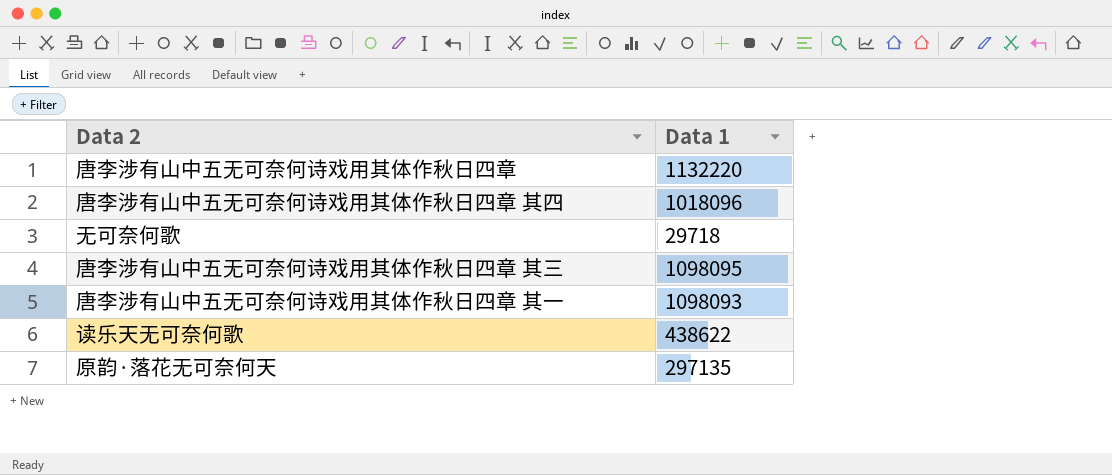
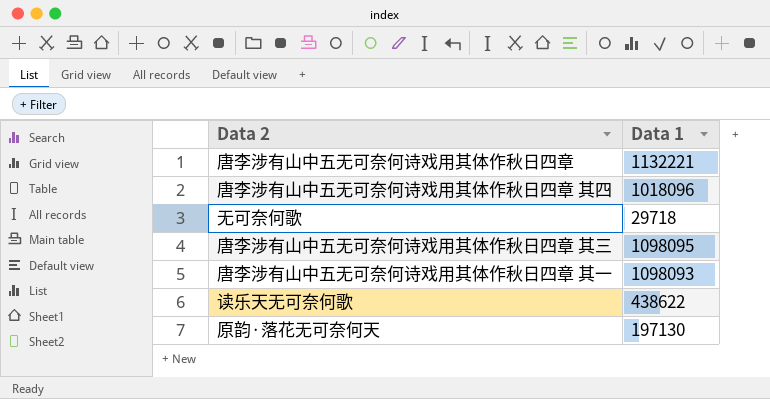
唐李涉有山中五无可奈何诗戏用其体作秋日四章 | Data 1: 1132220 -> 1132221
原韵·落花无可奈何天 | Data 1: 297135 -> 197130

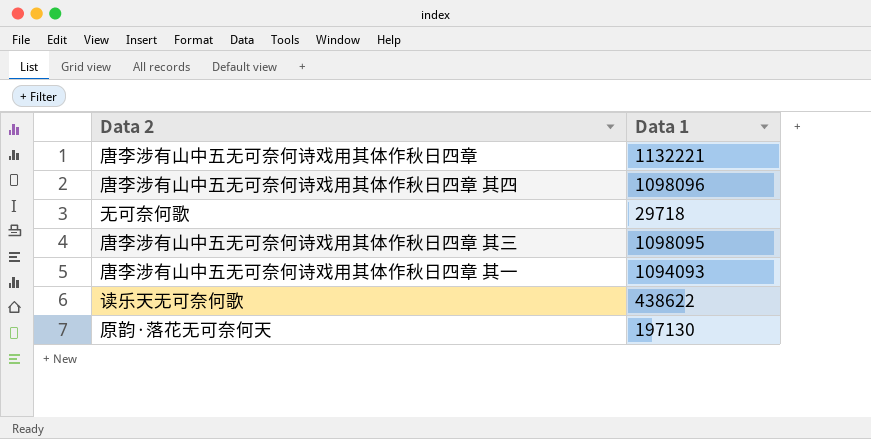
唐李涉有山中五无可奈何诗戏用其体作秋日四章 其四 | Data 1: 1018096 -> 1098096
唐李涉有山中五无可奈何诗戏用其体作秋日四章 其一 | Data 1: 1098093 -> 1094093

